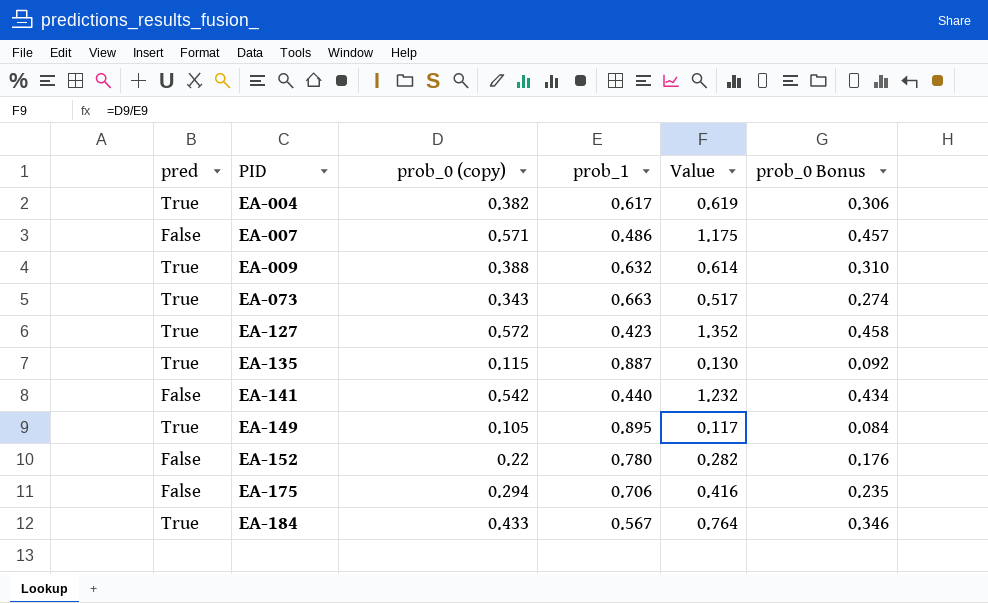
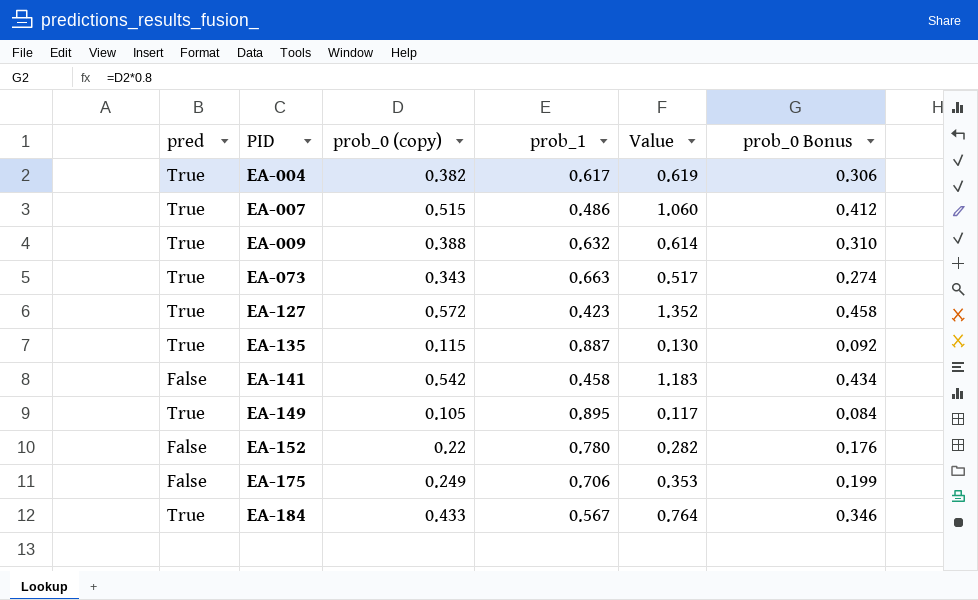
EA-007 | pred: False -> True
EA-007 | prob_0 (copy): 0.571 -> 0.515
EA-007 | Value: 1.175 -> 1.060
EA-007 | prob_0 Bonus: 0.457 -> 0.412
EA-141 | prob_1: 0.440 -> 0.458
EA-141 | Value: 1.232 -> 1.183
EA-175 | prob_0 (copy): 0.294 -> 0.249
EA-175 | Value: 0.416 -> 0.353
EA-175 | prob_0 Bonus: 0.235 -> 0.199

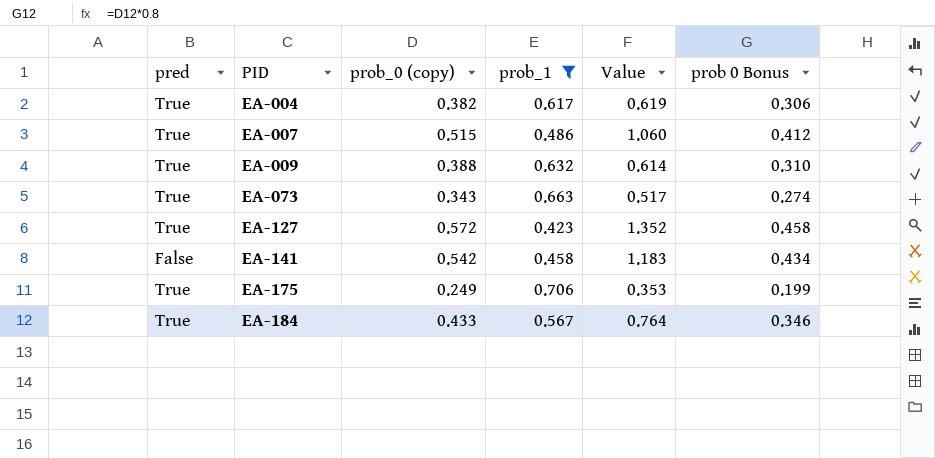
filter: none -> prob_1 <= 0.706
column name: prob_0 Bonus -> prob 0 Bonus
EA-175 | pred: False -> True

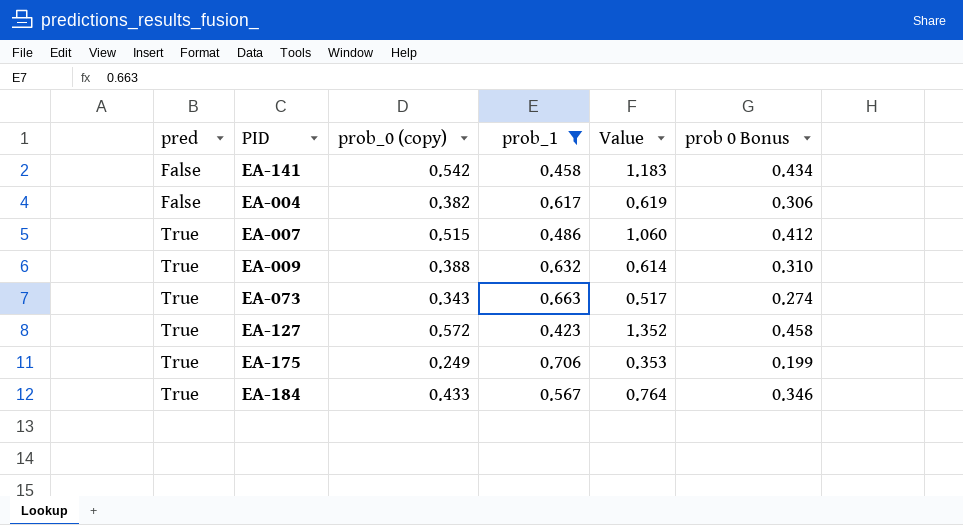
row order: PID ascending -> pred ascending
EA-004 | pred: True -> False

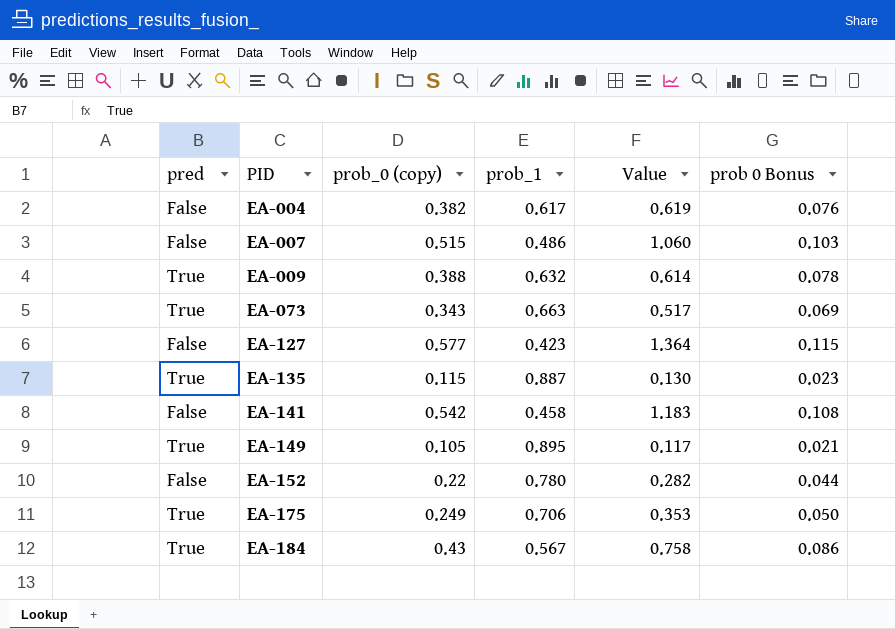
filter: prob_1 <= 0.706 -> none
row order: pred ascending -> PID ascending
column prob 0 Bonus | formula: [prob_0 (copy)] * 0.8 -> [prob_0 (copy)] * 0.2
EA-007 | pred: True -> False
EA-127 | pred: True -> False
EA-127 | prob_0 (copy): 0.572 -> 0.577
EA-127 | Value: 1.352 -> 1.364
EA-184 | prob_0 (copy): 0.433 -> 0.43
EA-184 | Value: 0.764 -> 0.758

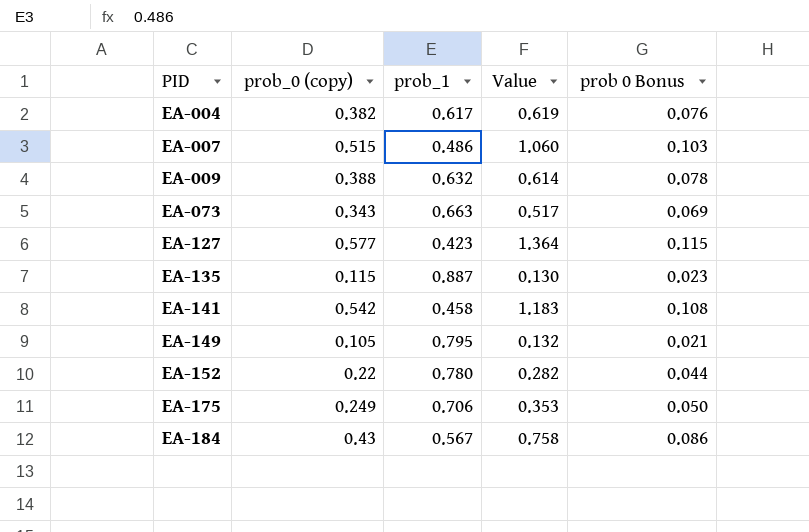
column pred | position: 1 -> none
EA-149 | prob_1: 0.895 -> 0.795
EA-149 | Value: 0.117 -> 0.132

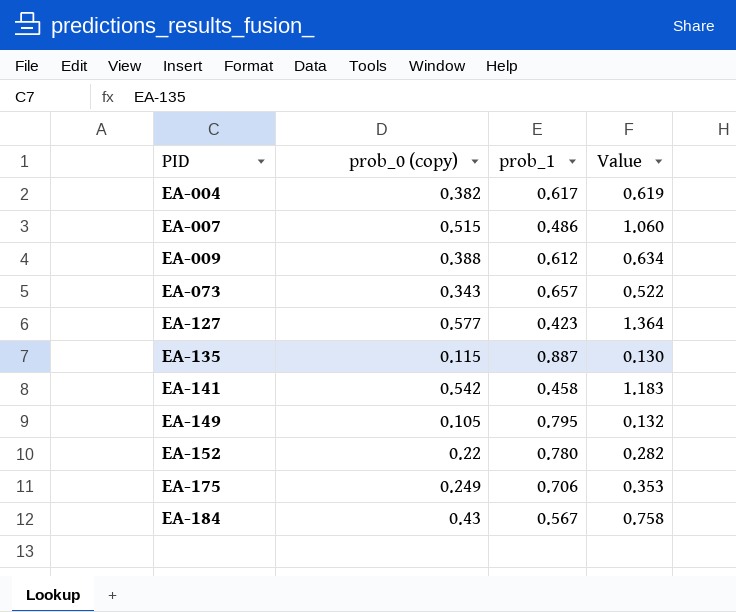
column prob 0 Bonus | formula: [prob_0 (copy)] * 0.2 -> none
EA-009 | prob_1: 0.632 -> 0.612
EA-009 | Value: 0.614 -> 0.634
EA-073 | prob_1: 0.663 -> 0.657
EA-073 | Value: 0.517 -> 0.522

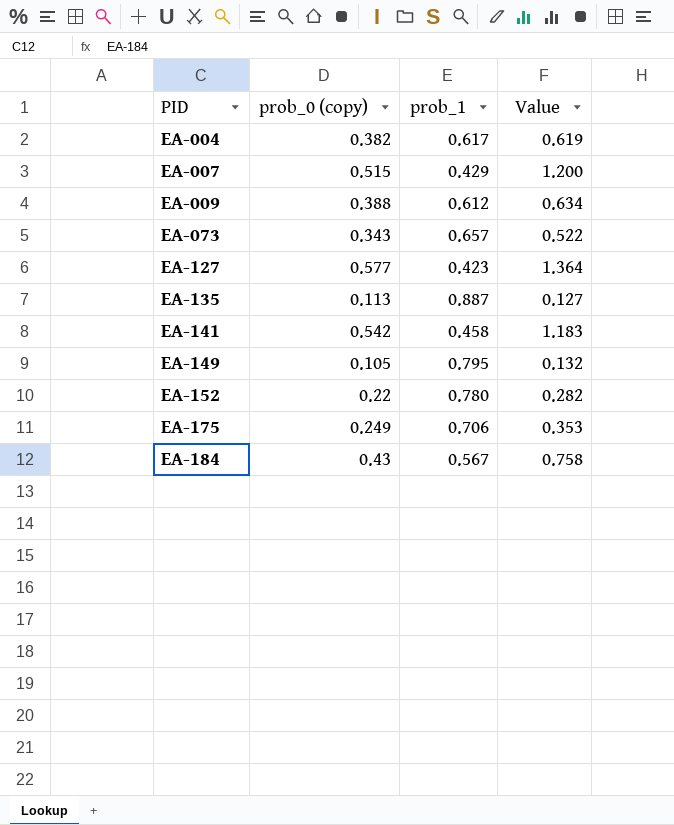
EA-007 | prob_1: 0.486 -> 0.429
EA-007 | Value: 1.060 -> 1.200
EA-135 | prob_0 (copy): 0.115 -> 0.113
EA-135 | Value: 0.130 -> 0.127

